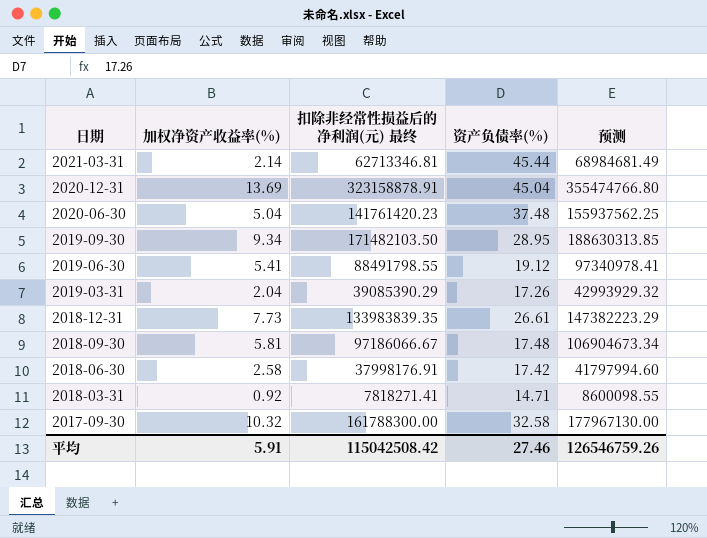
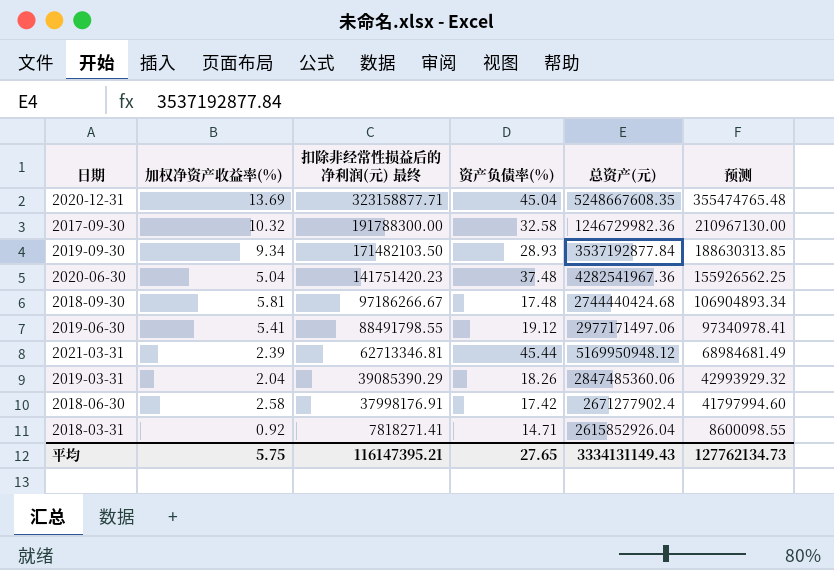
row order: 日期 descending -> 扣除非经常性损益后的净利润(元) 最终 descending
column 总资产(元) | position: none -> 5
row 2018-12-31: 7.73 | 133983839.35 | 26.61 | 147382223.29 -> none
2020-12-31 | 扣除非经常性损益后的净利润(元) 最终: 323158878.91 -> 323158877.71
2020-12-31 | 预测: 355474766.80 -> 355474765.48
2017-09-30 | 扣除非经常性损益后的净利润(元) 最终: 161788300.00 -> 191788300.00
2017-09-30 | 预测: 177967130.00 -> 210967130.00
2019-09-30 | 资产负债率(%): 28.95 -> 28.93
2020-06-30 | 扣除非经常性损益后的净利润(元) 最终: 141761420.23 -> 141751420.23
2020-06-30 | 预测: 155937562.25 -> 155926562.25
2018-09-30 | 扣除非经常性损益后的净利润(元) 最终: 97186066.67 -> 97186266.67
2018-09-30 | 预测: 106904673.34 -> 106904893.34
2021-03-31 | 加权净资产收益率(%): 2.14 -> 2.39
2019-03-31 | 资产负债率(%): 17.26 -> 18.26
平均 | 加权净资产收益率(%): 5.91 -> 5.75
平均 | 扣除非经常性损益后的净利润(元) 最终: 115042508.42 -> 116147395.21
平均 | 资产负债率(%): 27.46 -> 27.65
平均 | 预测: 126546759.26 -> 127762134.73

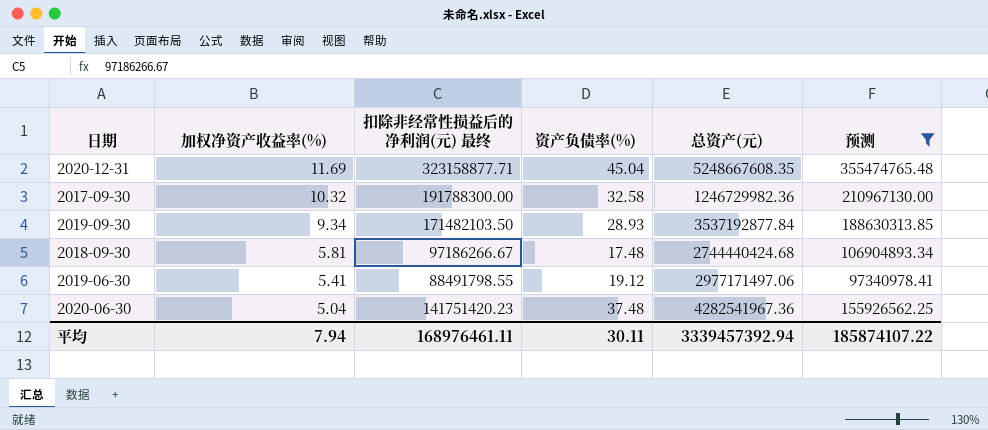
filter: none -> 预测 >= 97340978.41
row order: 扣除非经常性损益后的净利润(元) 最终 descending -> 加权净资产收益率(%) descending
2020-12-31 | 加权净资产收益率(%): 13.69 -> 11.69
平均 | 加权净资产收益率(%): 5.75 -> 7.94
平均 | 扣除非经常性损益后的净利润(元) 最终: 116147395.21 -> 168976461.11
平均 | 资产负债率(%): 27.65 -> 30.11
平均 | 总资产(元): 3334131149.43 -> 3339457392.94
平均 | 预测: 127762134.73 -> 185874107.22

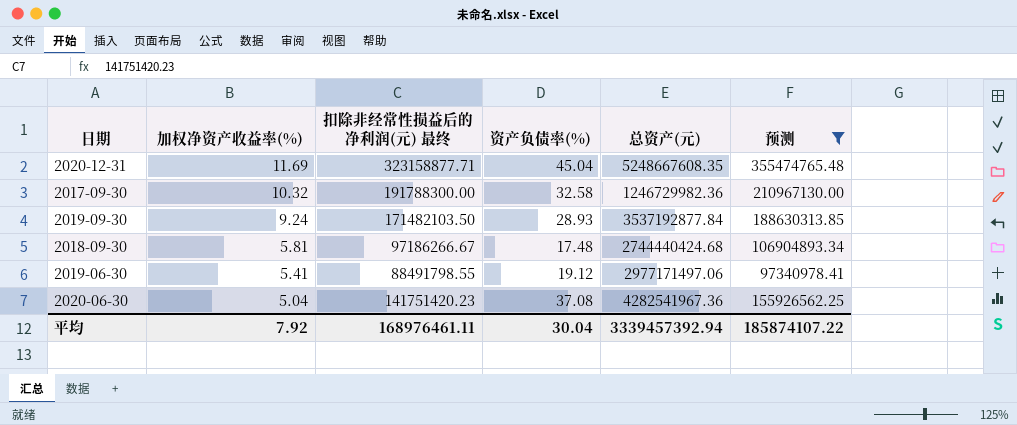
2019-09-30 | 加权净资产收益率(%): 9.34 -> 9.24
2020-06-30 | 资产负债率(%): 37.48 -> 37.08
平均 | 加权净资产收益率(%): 7.94 -> 7.92
平均 | 资产负债率(%): 30.11 -> 30.04

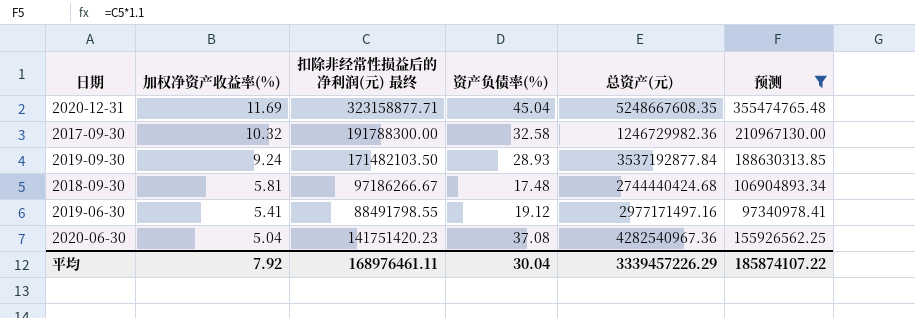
2019-06-30 | 总资产(元): 2977171497.06 -> 2977171497.16
2020-06-30 | 总资产(元): 4282541967.36 -> 4282540967.36
平均 | 总资产(元): 3339457392.94 -> 3339457226.29

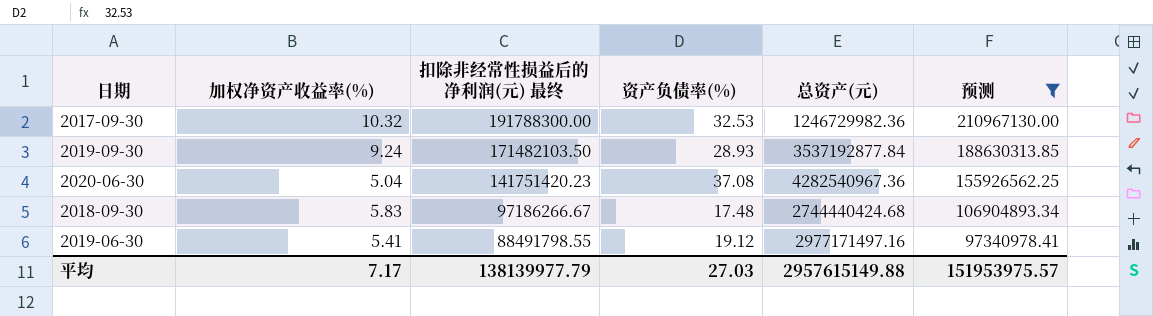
row order: 加权净资产收益率(%) descending -> 扣除非经常性损益后的净利润(元) 最终 descending
row 2020-12-31: 11.69 | 323158877.71 | 45.04 | 5248667608.35 | 355474765.48 -> none
2017-09-30 | 资产负债率(%): 32.58 -> 32.53
2018-09-30 | 加权净资产收益率(%): 5.81 -> 5.83
平均 | 加权净资产收益率(%): 7.92 -> 7.17
平均 | 扣除非经常性损益后的净利润(元) 最终: 168976461.11 -> 138139977.79
平均 | 资产负债率(%): 30.04 -> 27.03
平均 | 总资产(元): 3339457226.29 -> 2957615149.88
平均 | 预测: 185874107.22 -> 151953975.57

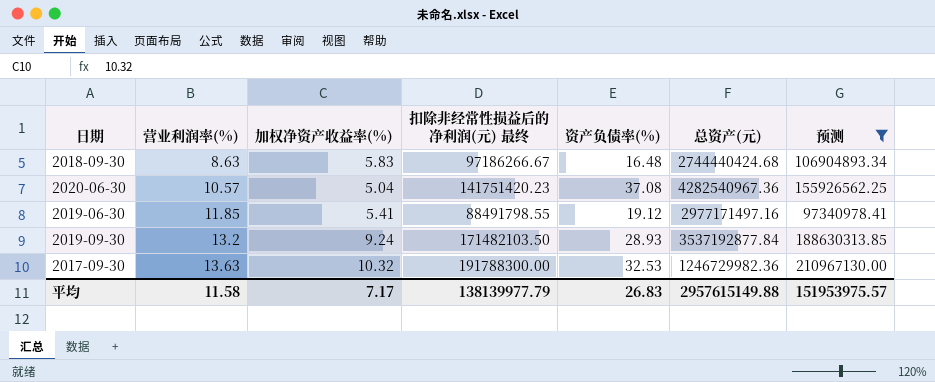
row order: 扣除非经常性损益后的净利润(元) 最终 descending -> 营业利润率(%) ascending
column 营业利润率(%) | position: none -> 2
2018-09-30 | 资产负债率(%): 17.48 -> 16.48
平均 | 资产负债率(%): 27.03 -> 26.83

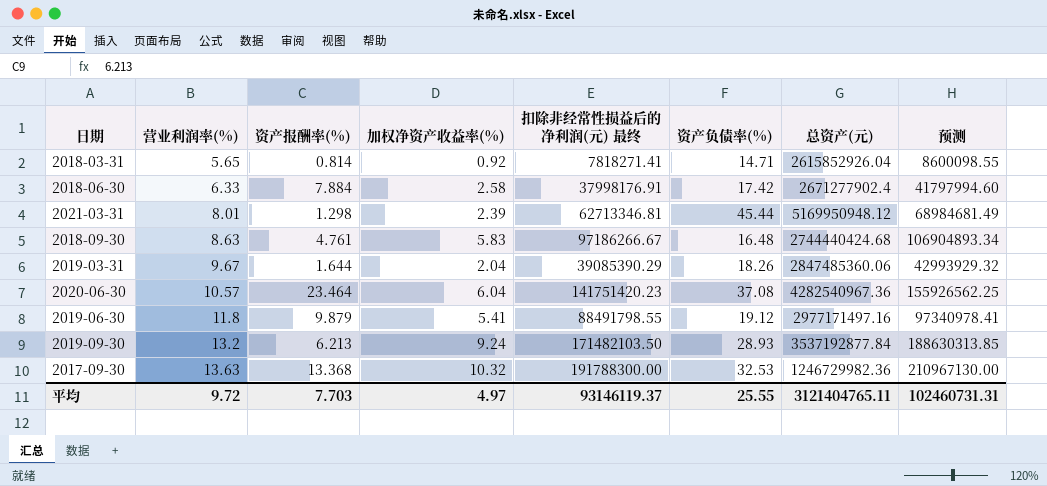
filter: 预测 >= 97340978.41 -> none
column 资产报酬率(%) | position: none -> 3
2020-06-30 | 加权净资产收益率(%): 5.04 -> 6.04
2019-06-30 | 营业利润率(%): 11.85 -> 11.8
平均 | 营业利润率(%): 11.58 -> 9.72
平均 | 加权净资产收益率(%): 7.17 -> 4.97
平均 | 扣除非经常性损益后的净利润(元) 最终: 138139977.79 -> 93146119.37
平均 | 资产负债率(%): 26.83 -> 25.55
平均 | 总资产(元): 2957615149.88 -> 3121404765.11
平均 | 预测: 151953975.57 -> 102460731.31

